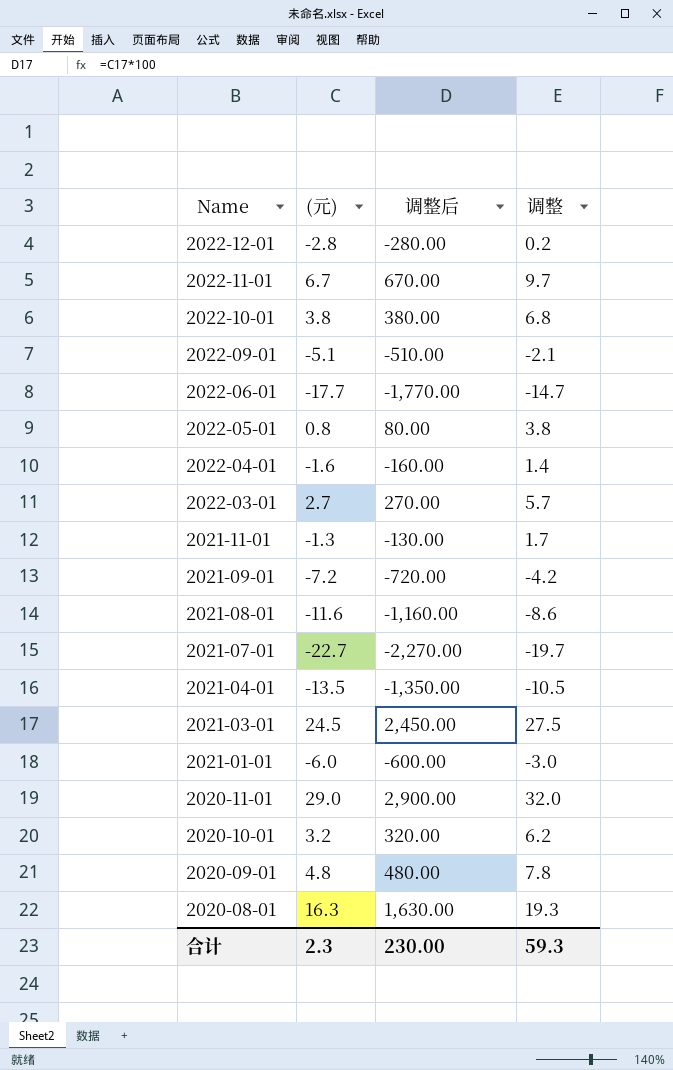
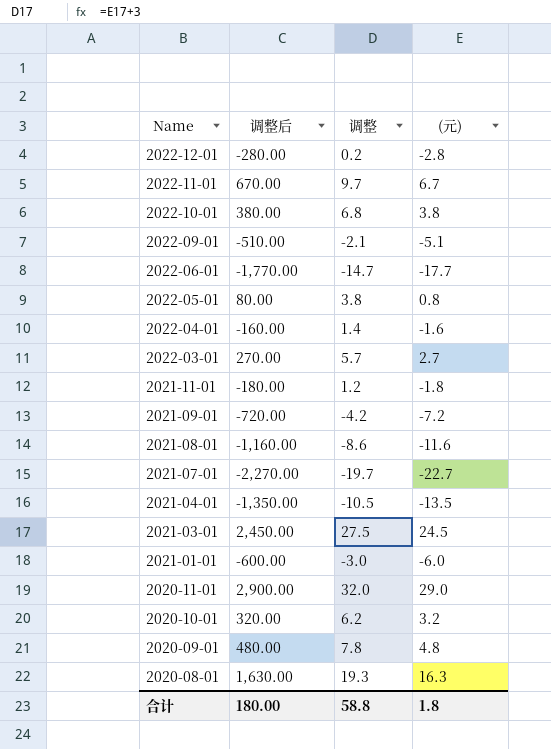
column (元) | position: 2 -> 4
2021-11-01 | 调整后: -130.00 -> -180.00
2021-11-01 | 调整: 1.7 -> 1.2
2021-11-01 | (元): -1.3 -> -1.8
合计 | 调整后: 230.00 -> 180.00
合计 | 调整: 59.3 -> 58.8
合计 | (元): 2.3 -> 1.8

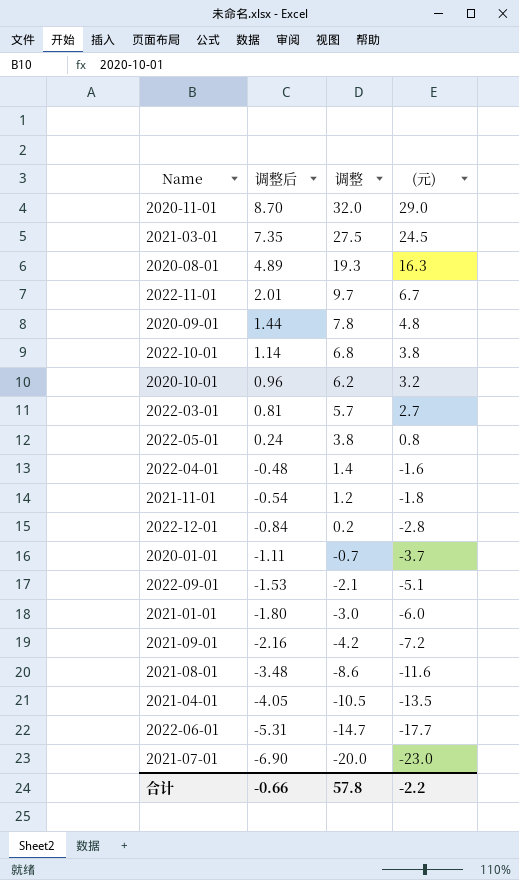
row order: Name descending -> 调整后 descending
column 调整后 | formula: [(元)] * 100 -> [(元)] * 0.3
row 2020-01-01: none -> -1.11 | -0.7 | -3.7
2021-07-01 | 调整: -19.7 -> -20.0
2021-07-01 | (元): -22.7 -> -23.0
合计 | 调整后: 180.00 -> -0.66
合计 | 调整: 58.8 -> 57.8
合计 | (元): 1.8 -> -2.2

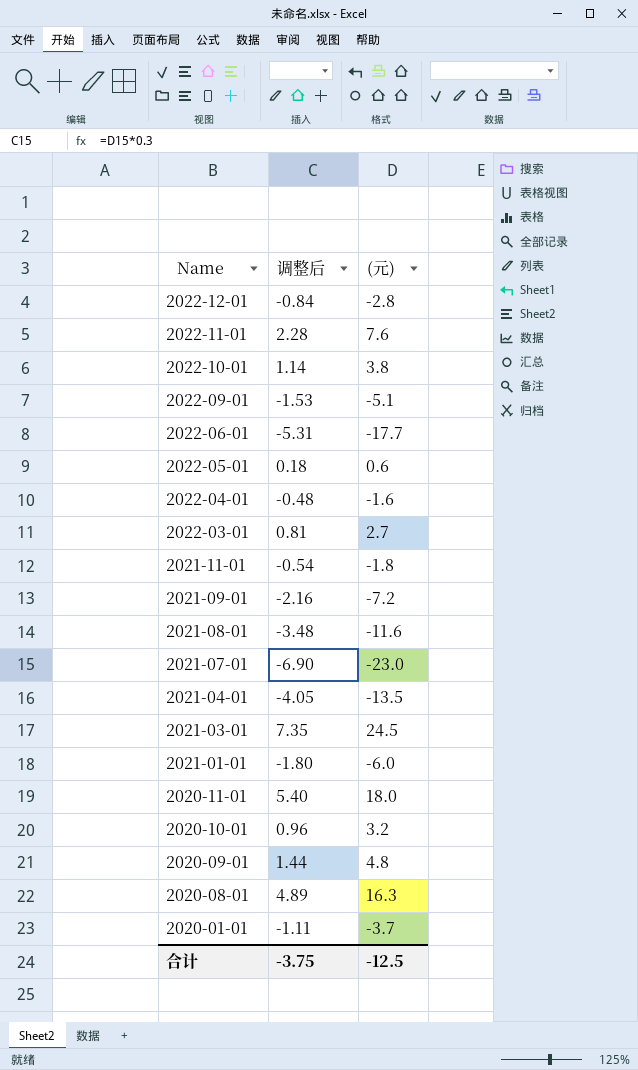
row order: 调整后 descending -> Name descending
column 调整 | formula: [(元)] + 3 -> none
2022-11-01 | 调整后: 2.01 -> 2.28
2022-11-01 | (元): 6.7 -> 7.6
2022-05-01 | 调整后: 0.24 -> 0.18
2022-05-01 | (元): 0.8 -> 0.6
2020-11-01 | 调整后: 8.70 -> 5.40
2020-11-01 | (元): 29.0 -> 18.0
合计 | 调整后: -0.66 -> -3.75
合计 | (元): -2.2 -> -12.5

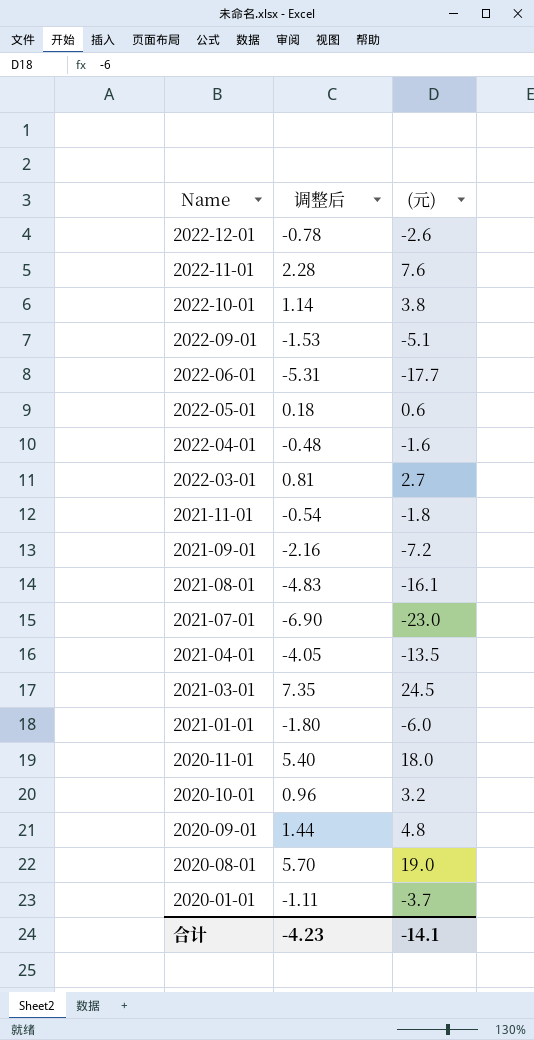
2022-12-01 | 调整后: -0.84 -> -0.78
2022-12-01 | (元): -2.8 -> -2.6
2021-08-01 | 调整后: -3.48 -> -4.83
2021-08-01 | (元): -11.6 -> -16.1
2020-08-01 | 调整后: 4.89 -> 5.70
2020-08-01 | (元): 16.3 -> 19.0
合计 | 调整后: -3.75 -> -4.23
合计 | (元): -12.5 -> -14.1

